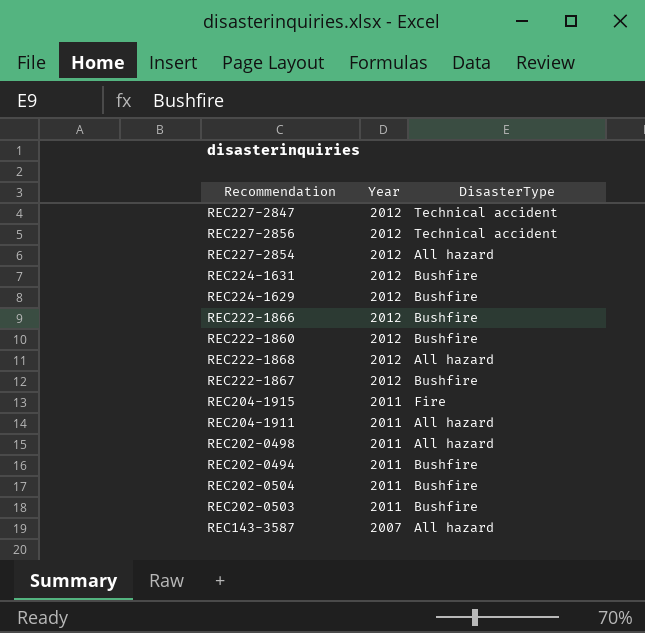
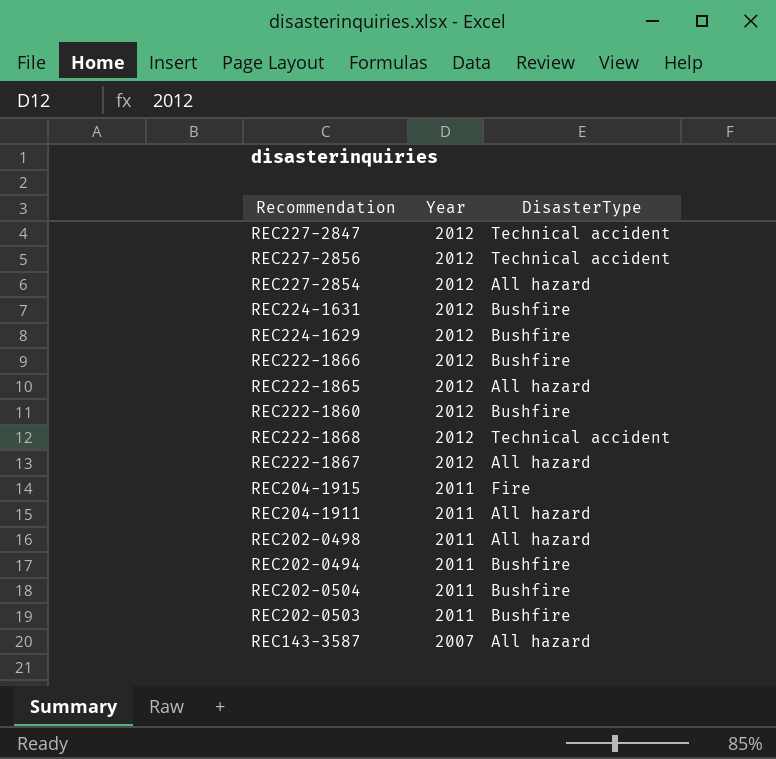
row REC222-1865: none -> 2012 | All hazard
REC222-1868 | DisasterType: All hazard -> Technical accident
REC222-1867 | DisasterType: Bushfire -> All hazard

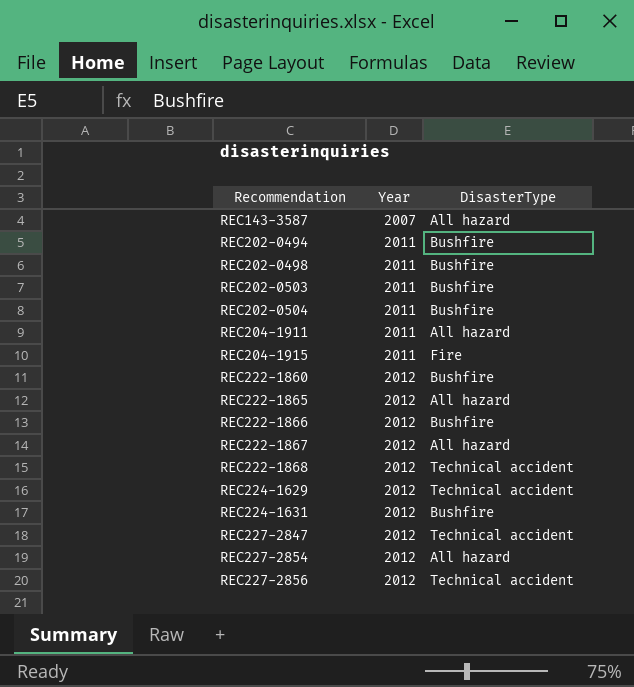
row order: Year descending -> Recommendation ascending
REC202-0498 | DisasterType: All hazard -> Bushfire
REC224-1629 | DisasterType: Bushfire -> Technical accident

